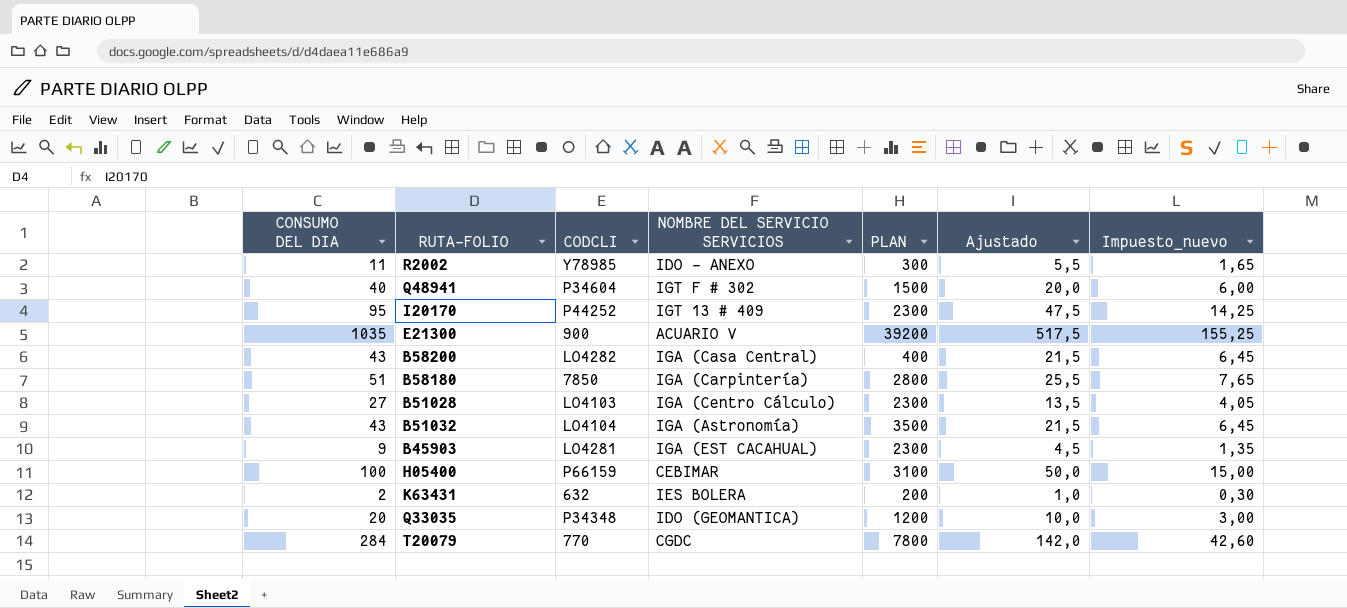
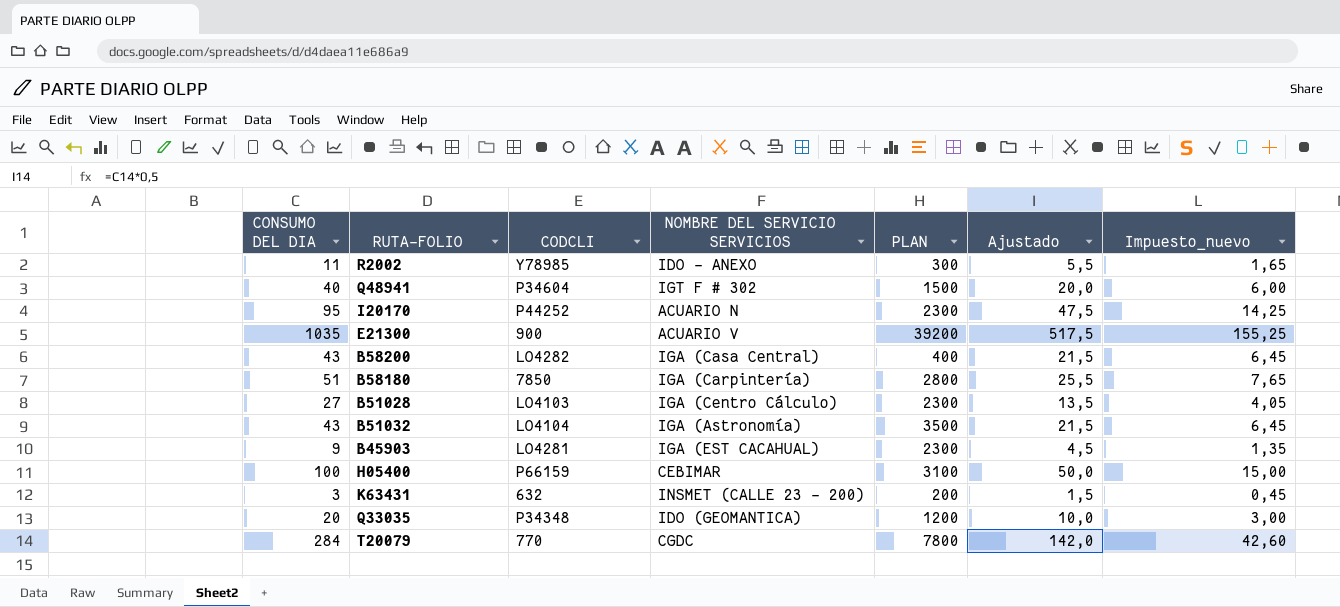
I20170 | NOMBRE DEL SERVICIO SERVICIOS: IGT 13 # 409 -> ACUARIO N
K63431 | CONSUMO DEL DIA: 2 -> 3
K63431 | NOMBRE DEL SERVICIO SERVICIOS: IES BOLERA -> INSMET (CALLE 23 - 200)
K63431 | Ajustado: 1,0 -> 1,5
K63431 | Impuesto_nuevo: 0,30 -> 0,45

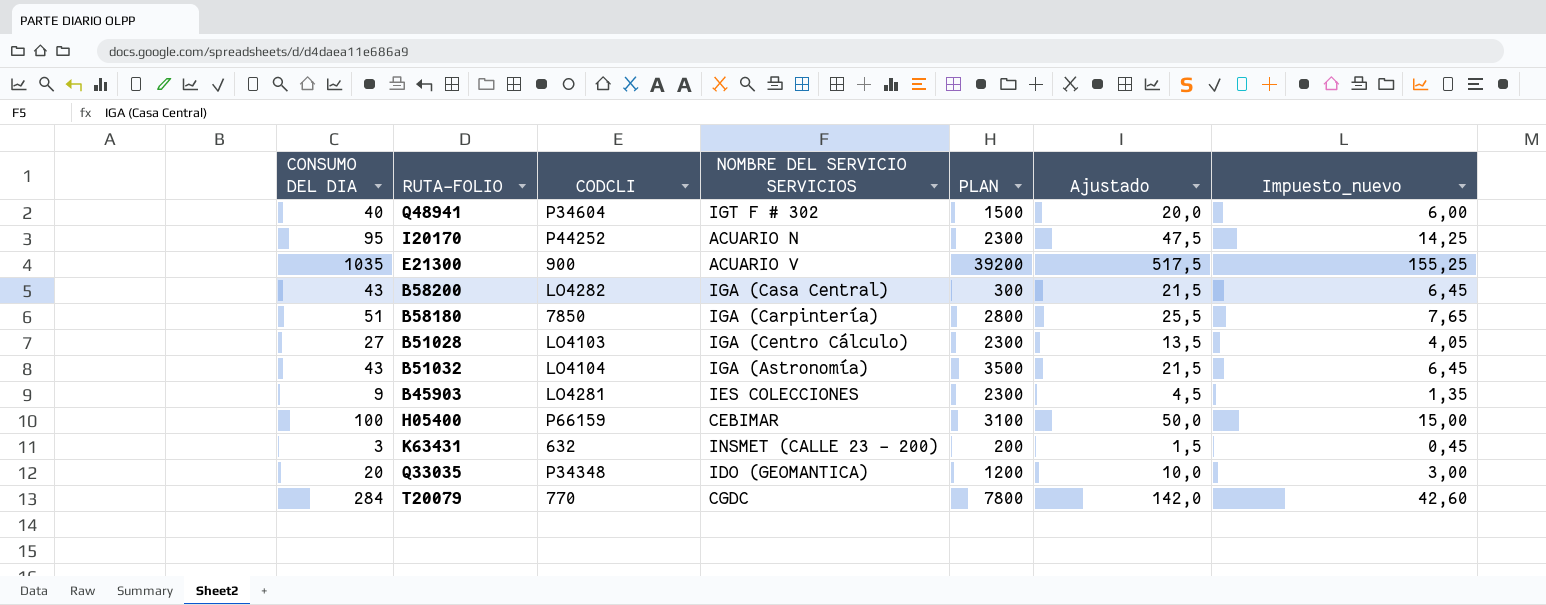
row R2002: 11 | Y78985 | IDO - ANEXO | 300 | 5,5 | 1,65 -> none
B58200 | PLAN: 400 -> 300
B45903 | NOMBRE DEL SERVICIO SERVICIOS: IGA (EST CACAHUAL) -> IES COLECCIONES

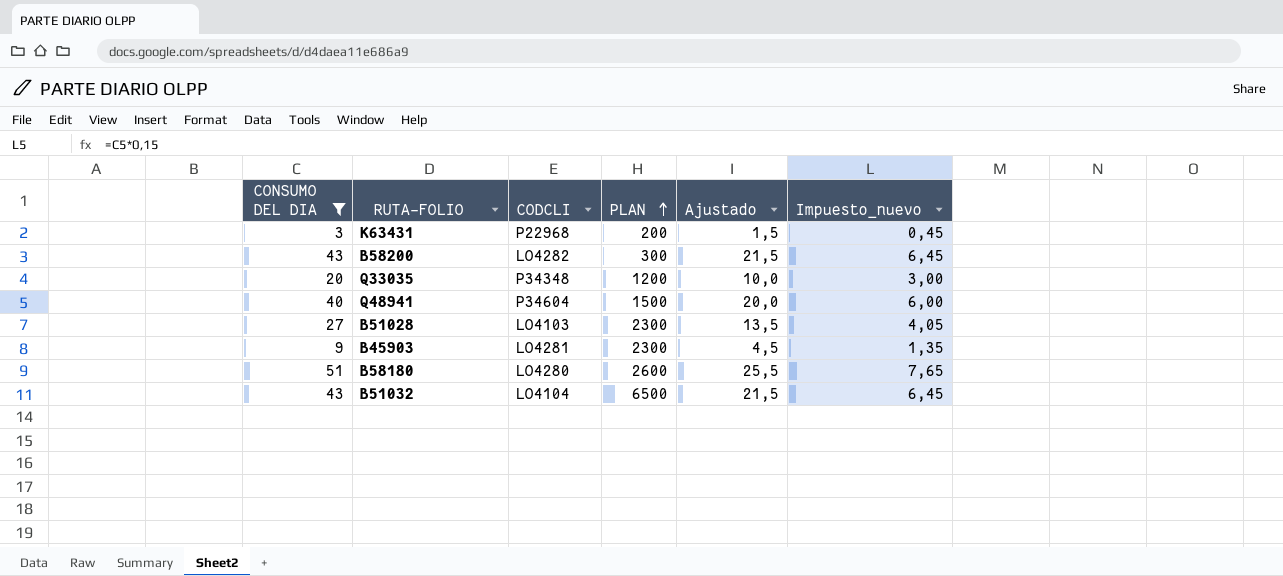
filter: none -> CONSUMO DEL DIA <= 51
row order: none -> PLAN ascending
column NOMBRE DEL SERVICIO SERVICIOS | position: 4 -> none
K63431 | CODCLI: 632 -> P22968
B58180 | CODCLI: 7850 -> LO4280
B58180 | PLAN: 2800 -> 2600
B51032 | PLAN: 3500 -> 6500

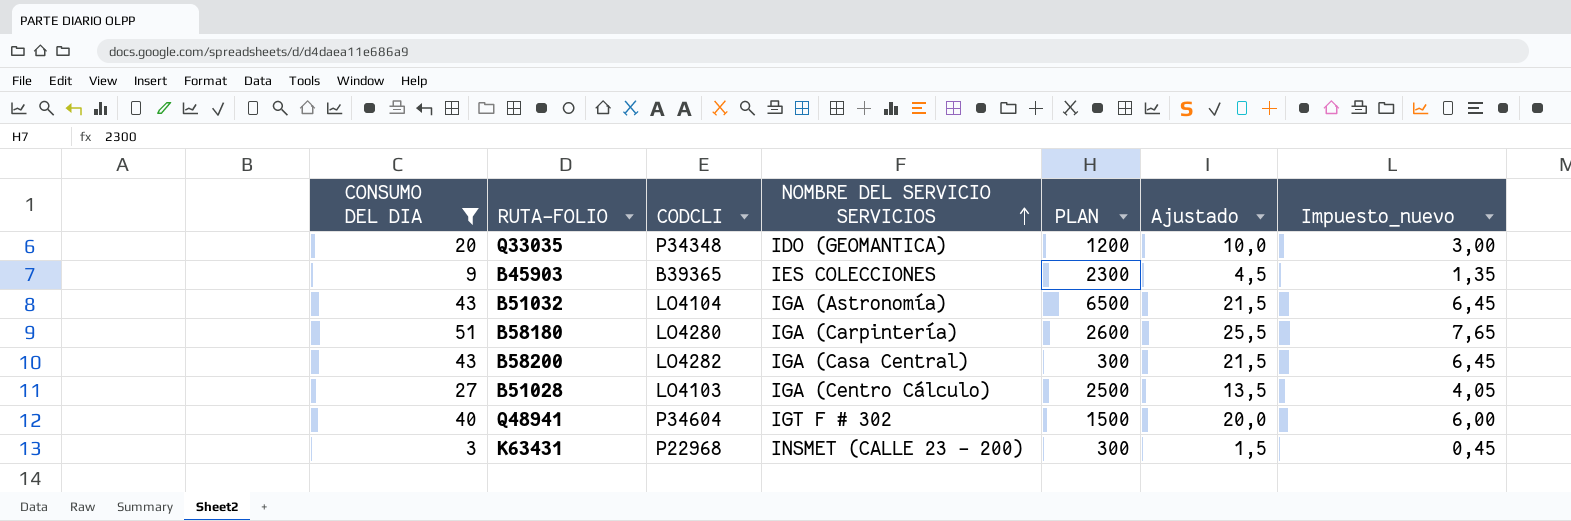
row order: PLAN ascending -> NOMBRE DEL SERVICIO SERVICIOS ascending
column NOMBRE DEL SERVICIO SERVICIOS | position: none -> 4
B45903 | CODCLI: LO4281 -> B39365
B51028 | PLAN: 2300 -> 2500
K63431 | PLAN: 200 -> 300

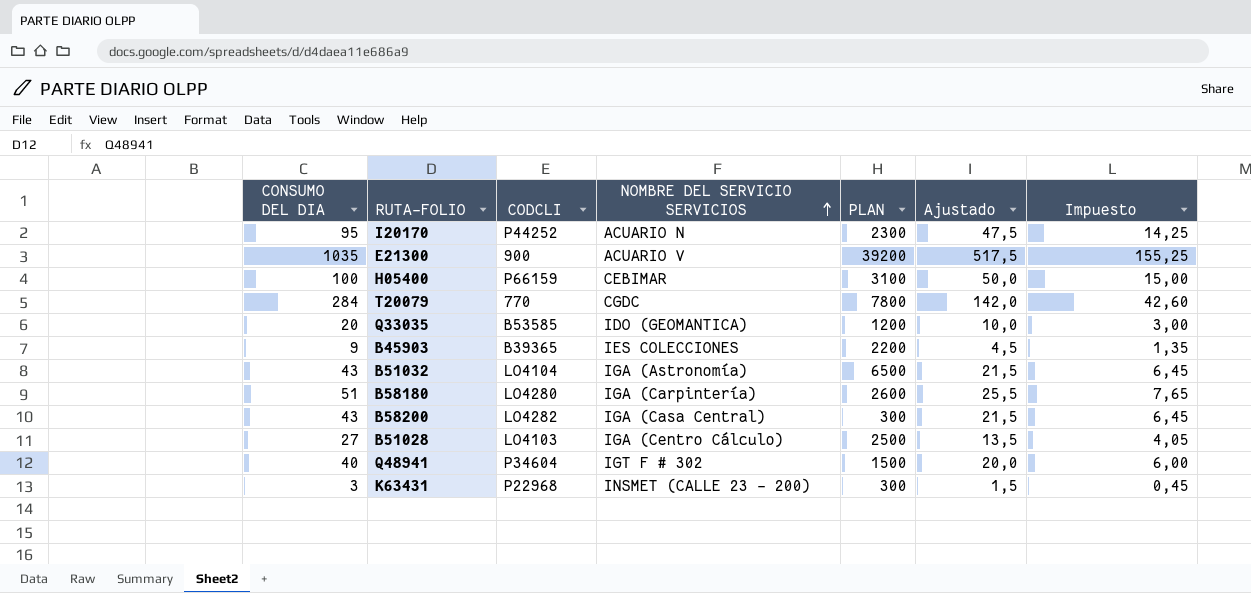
filter: CONSUMO DEL DIA <= 51 -> none
column name: Impuesto_nuevo -> Impuesto
Q33035 | CODCLI: P34348 -> B53585
B45903 | PLAN: 2300 -> 2200

